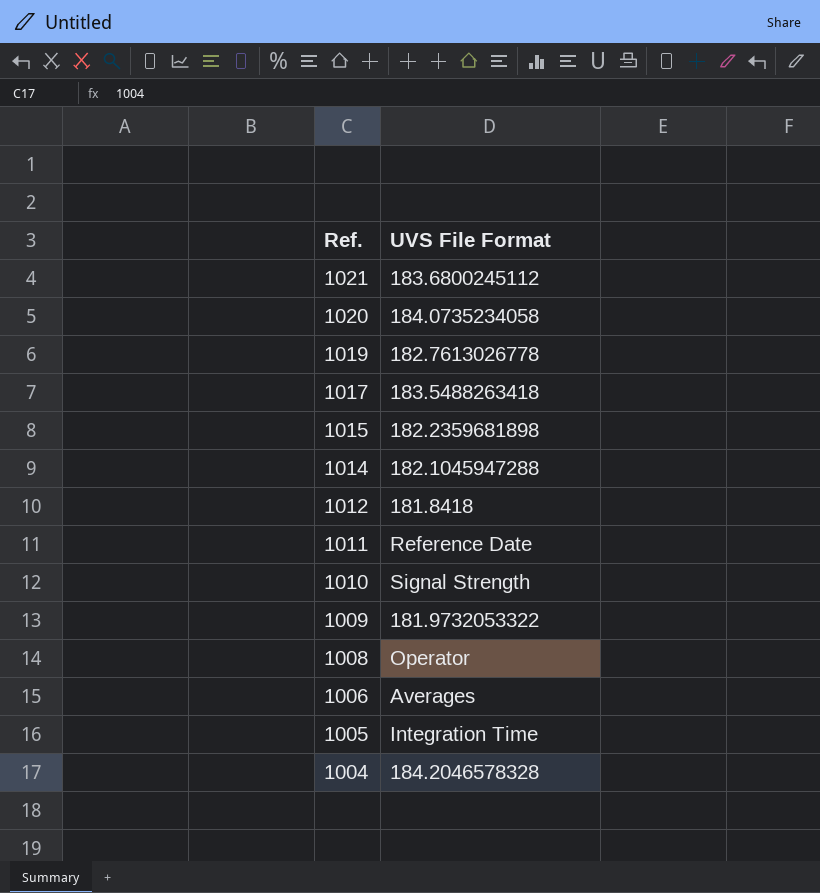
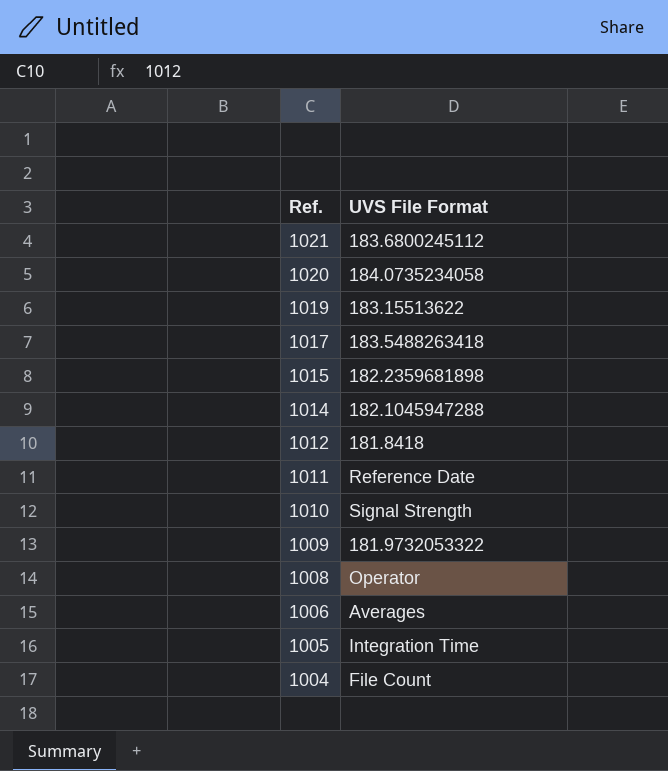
1019 | UVS File Format: 182.7613026778 -> 183.15513622
1004 | UVS File Format: 184.2046578328 -> File Count

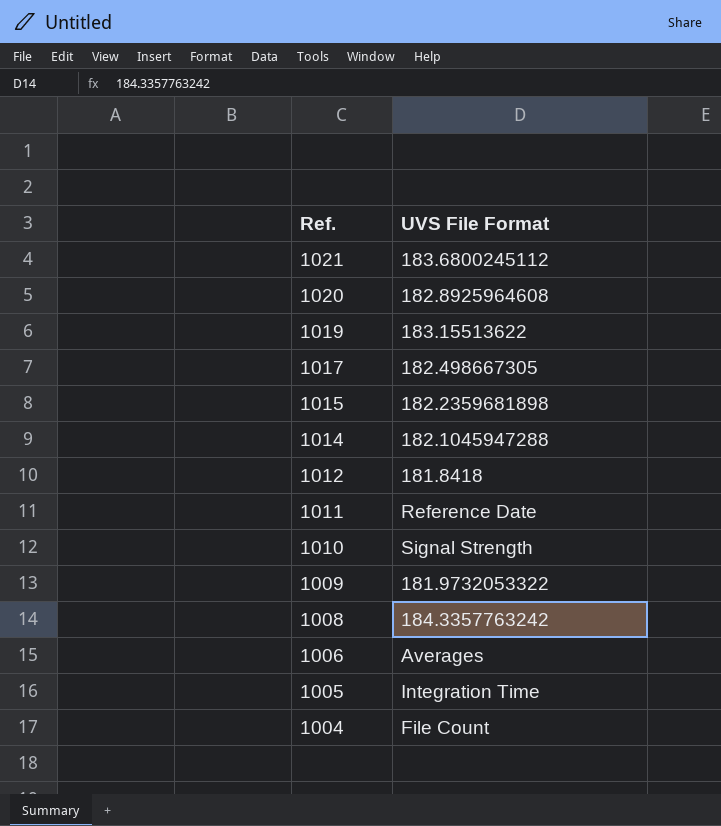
1020 | UVS File Format: 184.0735234058 -> 182.8925964608
1017 | UVS File Format: 183.5488263418 -> 182.498667305
1008 | UVS File Format: Operator -> 184.3357763242

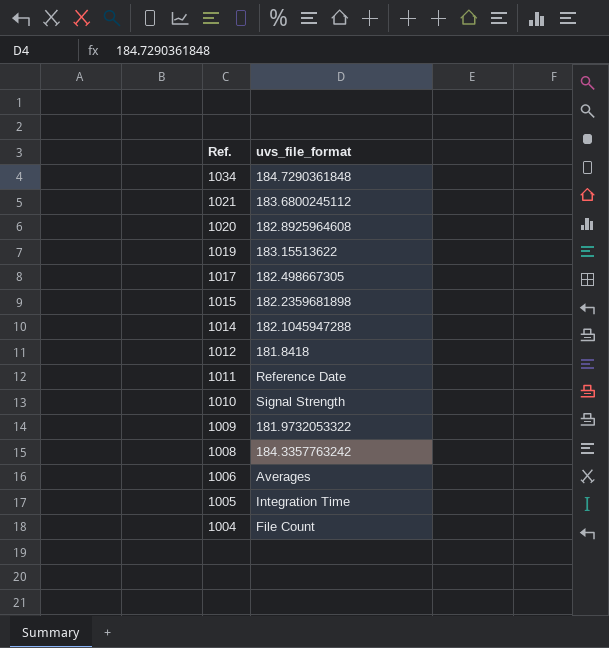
column name: UVS File Format -> uvs_file_format
row 1034: none -> 184.7290361848

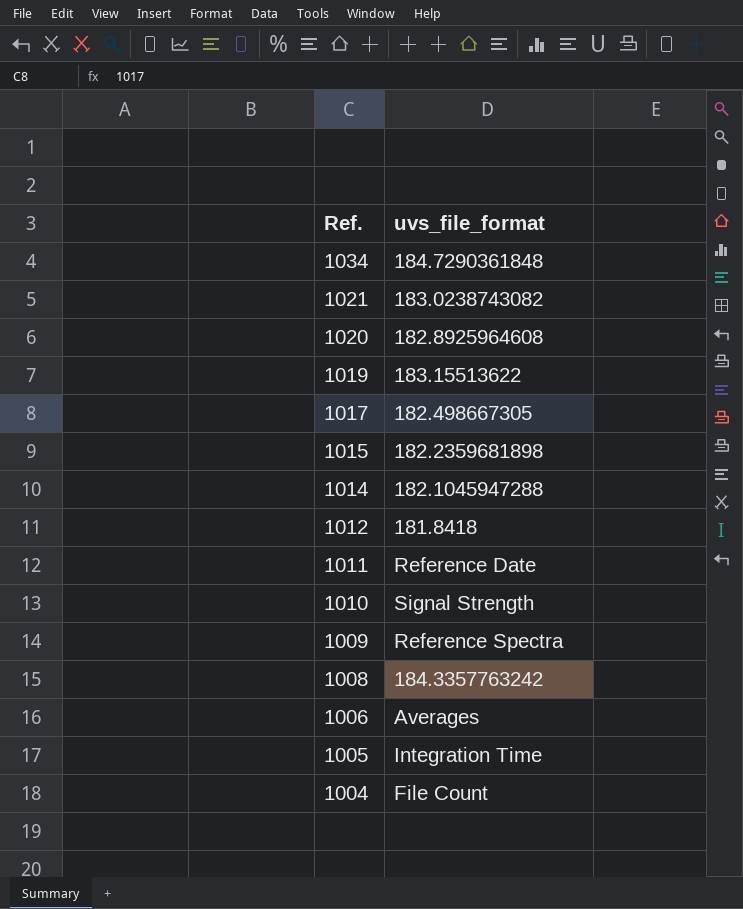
1021 | uvs_file_format: 183.6800245112 -> 183.0238743082
1009 | uvs_file_format: 181.9732053322 -> Reference Spectra

